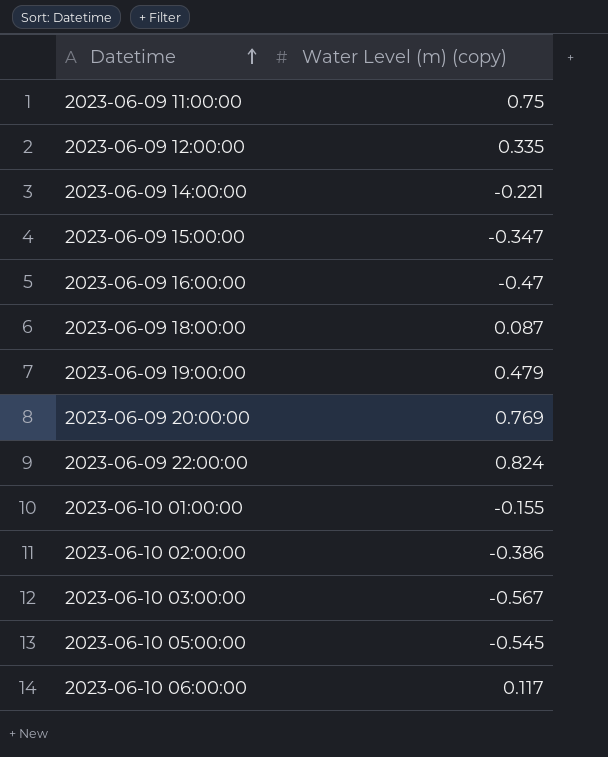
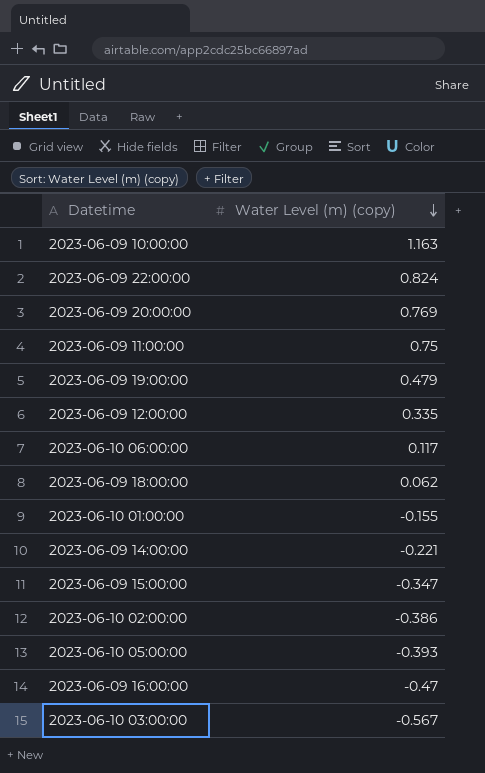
row order: Datetime ascending -> Water Level (m) (copy) descending
row 2023-06-09 10:00:00: none -> 1.163
2023-06-09 18:00:00 | Water Level (m) (copy): 0.087 -> 0.062
2023-06-10 05:00:00 | Water Level (m) (copy): -0.545 -> -0.393

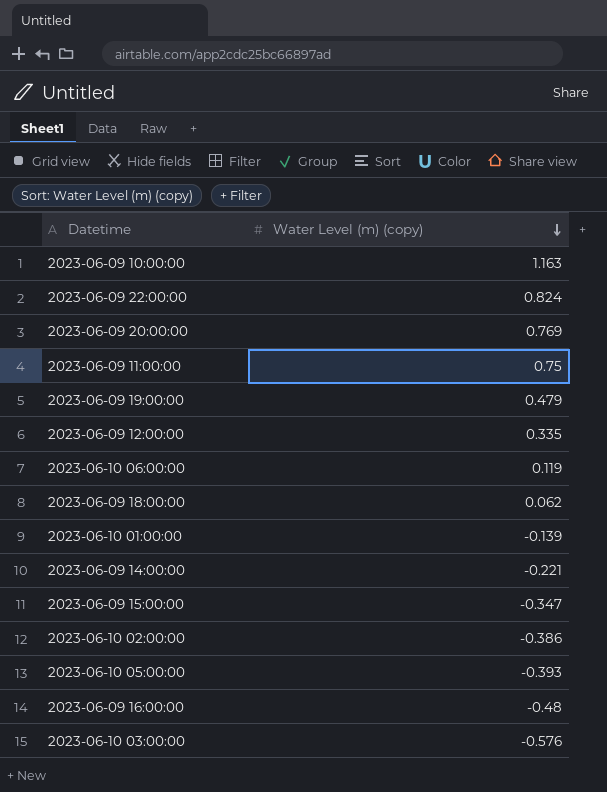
2023-06-10 06:00:00 | Water Level (m) (copy): 0.117 -> 0.119
2023-06-10 01:00:00 | Water Level (m) (copy): -0.155 -> -0.139
2023-06-09 16:00:00 | Water Level (m) (copy): -0.47 -> -0.48
2023-06-10 03:00:00 | Water Level (m) (copy): -0.567 -> -0.576

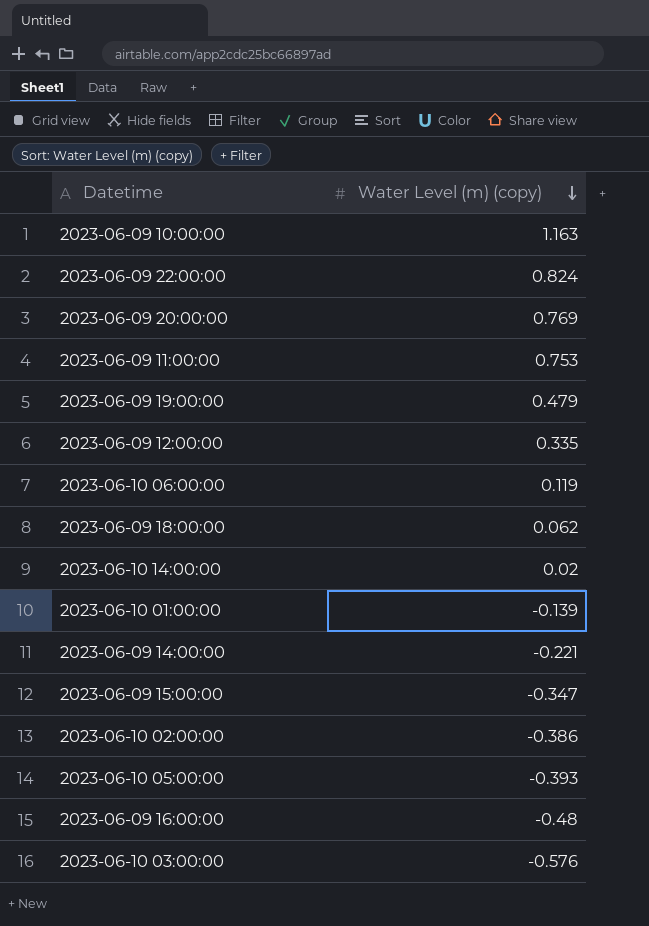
2023-06-09 11:00:00 | Water Level (m) (copy): 0.75 -> 0.753
row 2023-06-10 14:00:00: none -> 0.02

